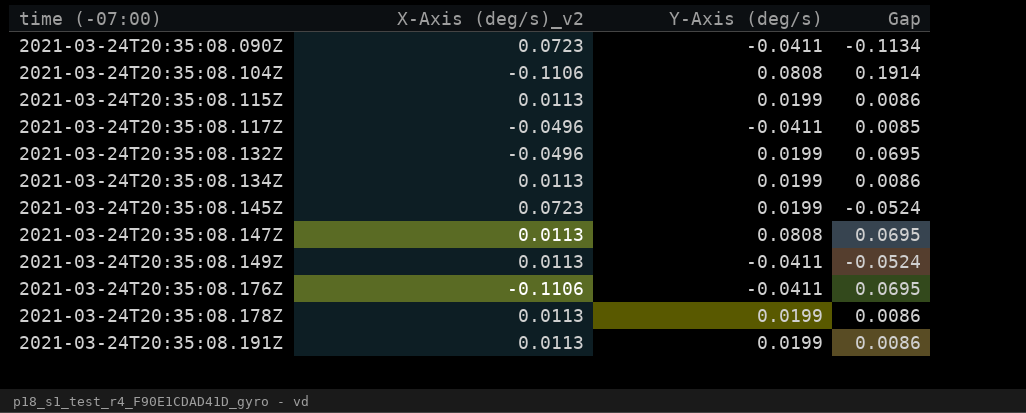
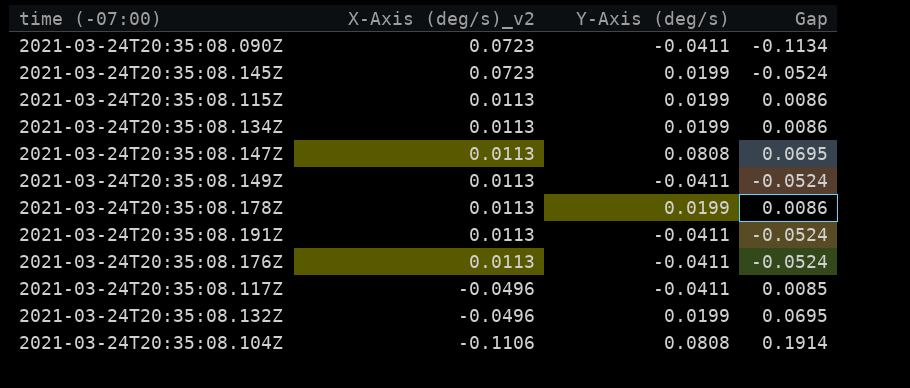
row order: time (-07:00) ascending -> X-Axis (deg/s)_v2 descending
2021-03-24T20:35:08.191Z | Y-Axis (deg/s): 0.0199 -> -0.0411
2021-03-24T20:35:08.191Z | Gap: 0.0086 -> -0.0524
2021-03-24T20:35:08.176Z | X-Axis (deg/s)_v2: -0.1106 -> 0.0113
2021-03-24T20:35:08.176Z | Gap: 0.0695 -> -0.0524

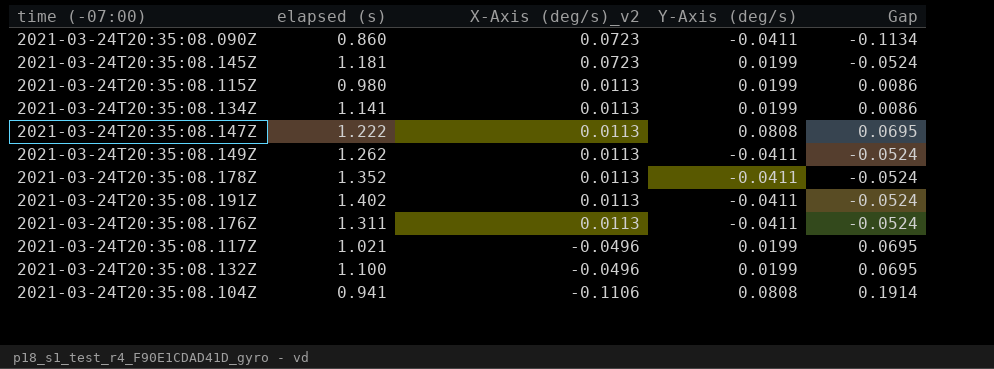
column elapsed (s) | position: none -> 2
2021-03-24T20:35:08.178Z | Y-Axis (deg/s): 0.0199 -> -0.0411
2021-03-24T20:35:08.178Z | Gap: 0.0086 -> -0.0524
2021-03-24T20:35:08.117Z | Y-Axis (deg/s): -0.0411 -> 0.0199
2021-03-24T20:35:08.117Z | Gap: 0.0085 -> 0.0695

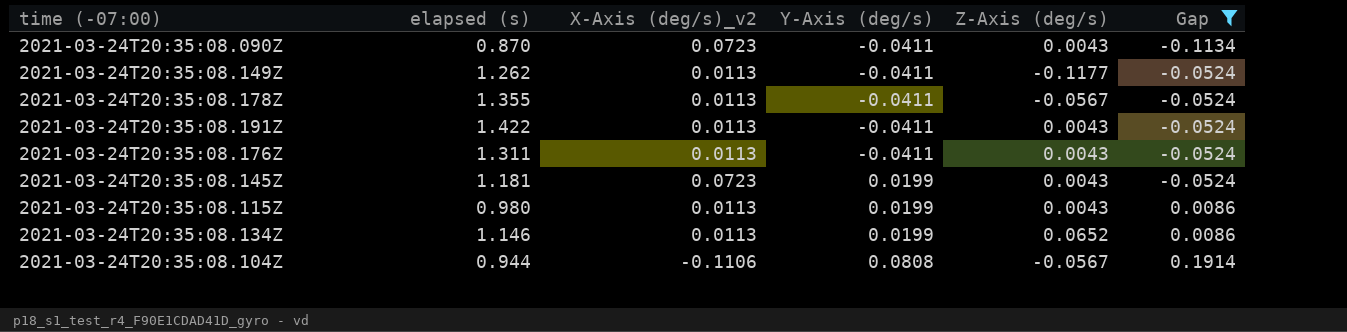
filter: none -> Gap != 0.0695
row order: X-Axis (deg/s)_v2 descending -> Y-Axis (deg/s) ascending
column Z-Axis (deg/s) | position: none -> 5
2021-03-24T20:35:08.090Z | elapsed (s): 0.860 -> 0.870
2021-03-24T20:35:08.178Z | elapsed (s): 1.352 -> 1.355
2021-03-24T20:35:08.191Z | elapsed (s): 1.402 -> 1.422
2021-03-24T20:35:08.134Z | elapsed (s): 1.141 -> 1.146
2021-03-24T20:35:08.104Z | elapsed (s): 0.941 -> 0.944

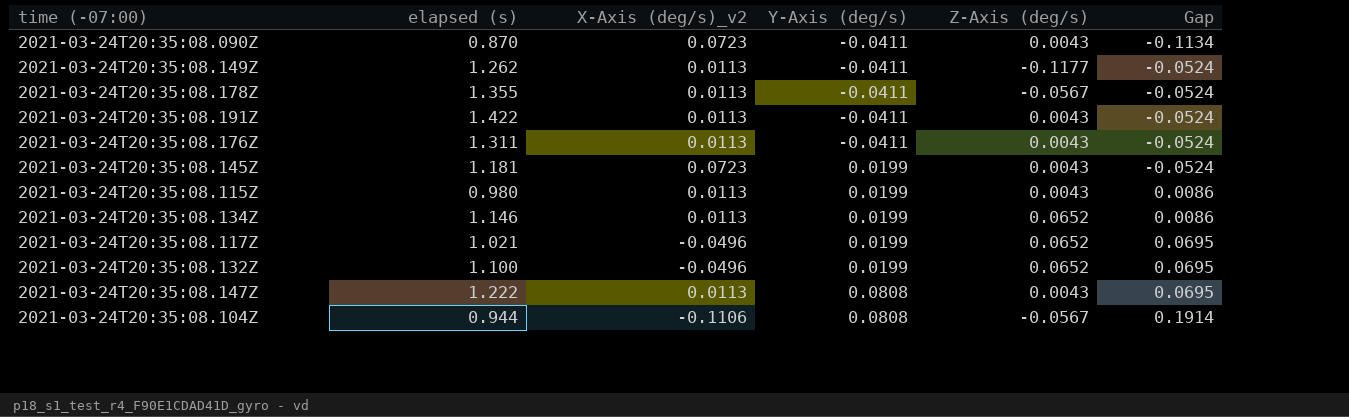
filter: Gap != 0.0695 -> none

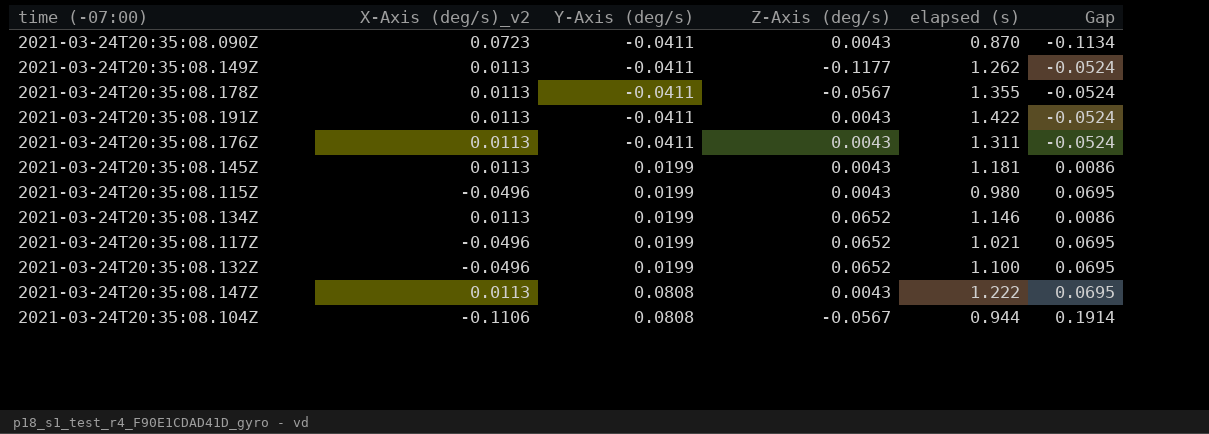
column elapsed (s) | position: 2 -> 5
2021-03-24T20:35:08.145Z | X-Axis (deg/s)_v2: 0.0723 -> 0.0113
2021-03-24T20:35:08.145Z | Gap: -0.0524 -> 0.0086
2021-03-24T20:35:08.115Z | X-Axis (deg/s)_v2: 0.0113 -> -0.0496
2021-03-24T20:35:08.115Z | Gap: 0.0086 -> 0.0695

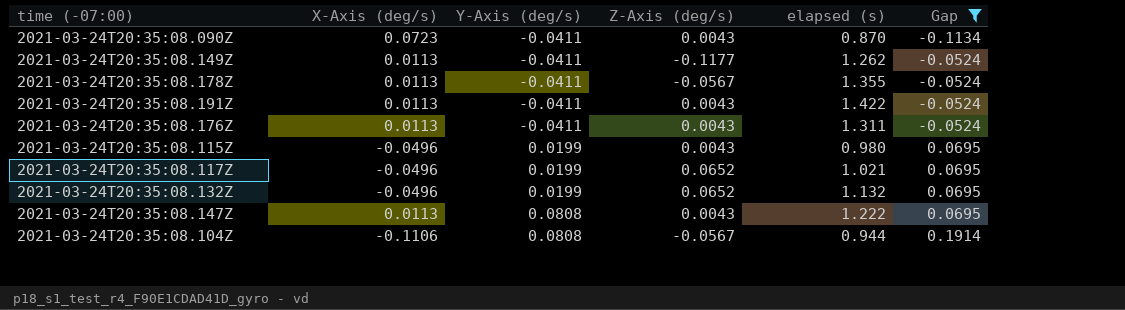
filter: none -> Gap != 0.0086
column name: X-Axis (deg/s)_v2 -> X-Axis (deg/s)
2021-03-24T20:35:08.132Z | elapsed (s): 1.100 -> 1.132

